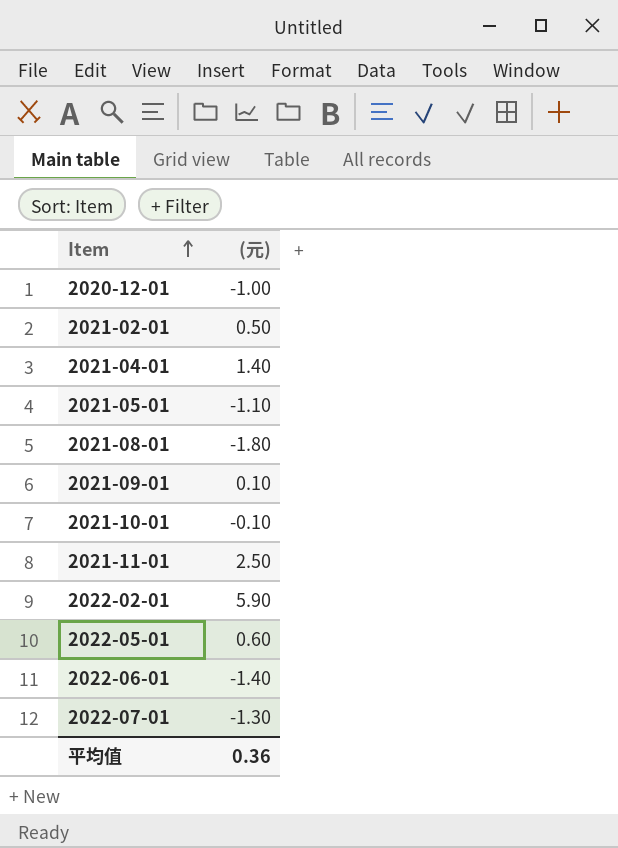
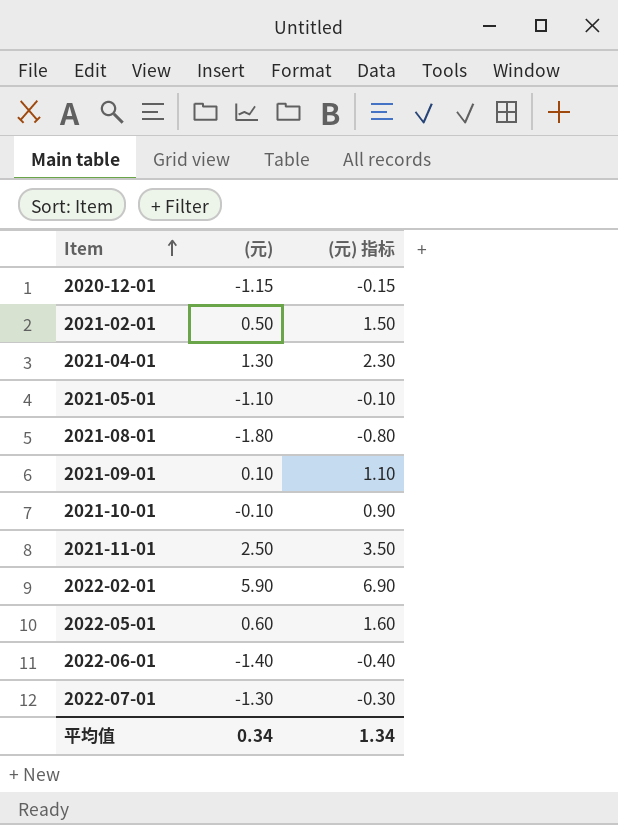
column (元) 指标 | formula: none -> [(元)] + 1
2020-12-01 | (元): -1.00 -> -1.15
2021-04-01 | (元): 1.40 -> 1.30
平均值 | (元): 0.36 -> 0.34

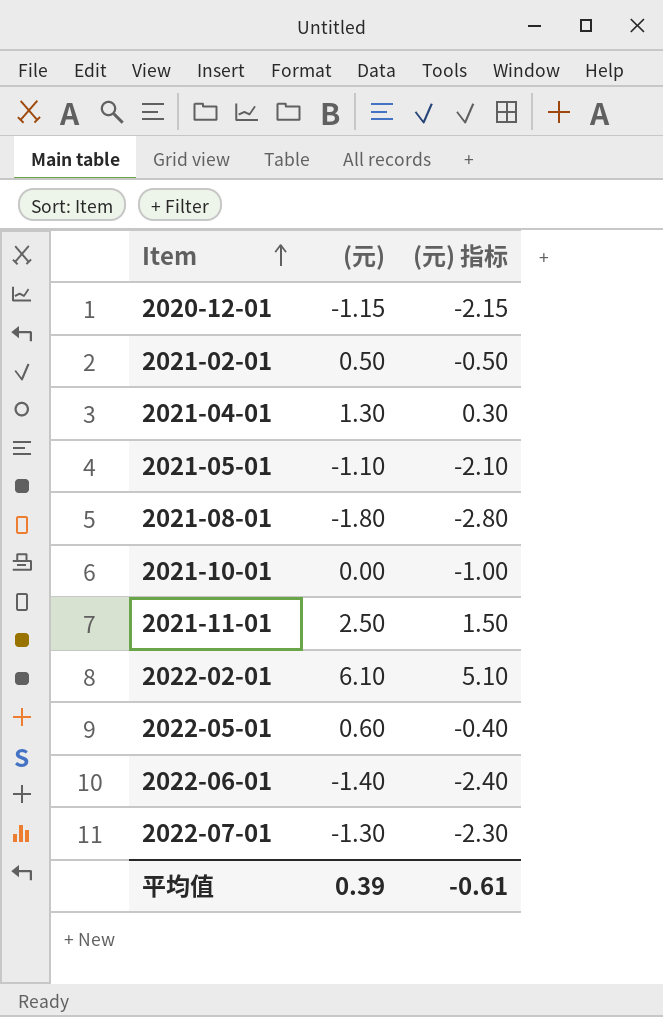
column (元) 指标 | formula: [(元)] + 1 -> [(元)] - 1
row 2021-09-01: 0.10 | 1.10 -> none
2021-10-01 | (元): -0.10 -> 0.00
2022-02-01 | (元): 5.90 -> 6.10
平均值 | (元): 0.34 -> 0.39
平均值 | (元) 指标: 1.34 -> -0.61

